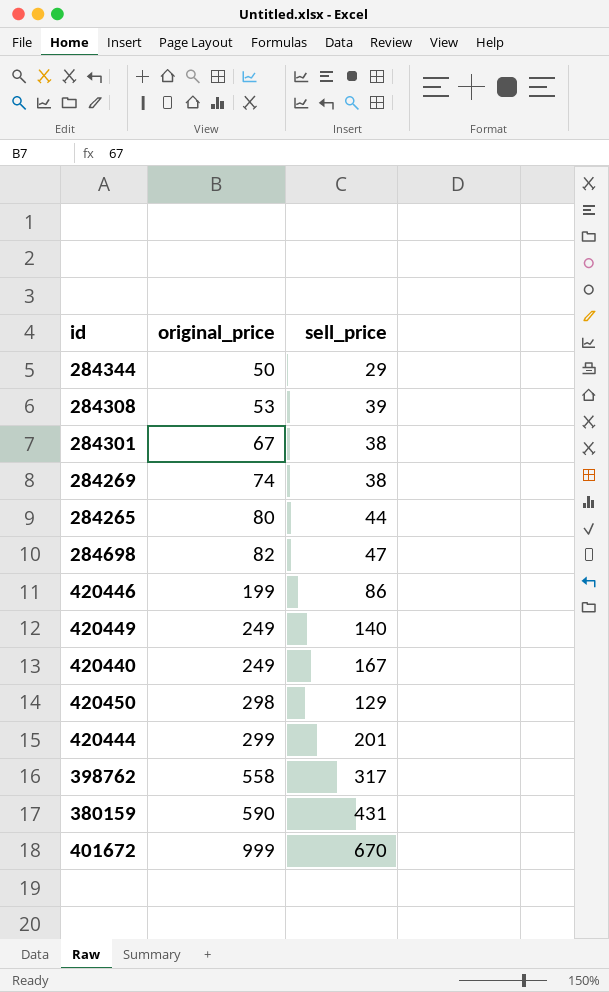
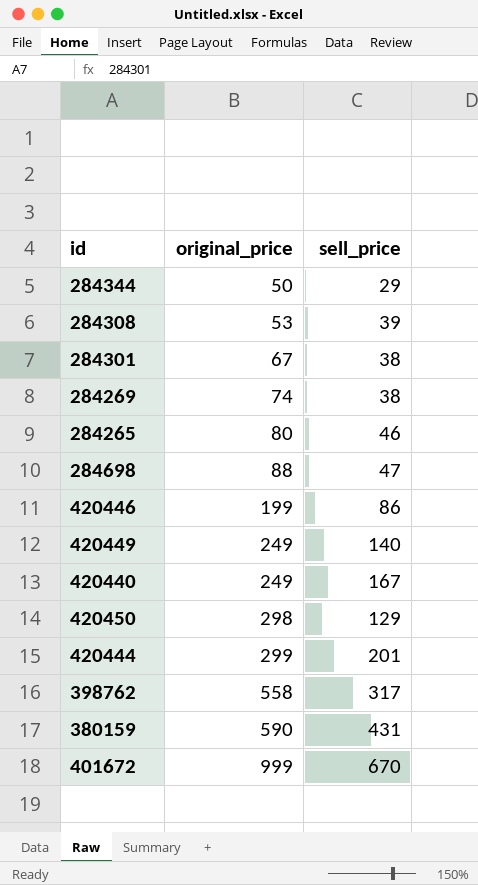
284265 | sell_price: 44 -> 46
284698 | original_price: 82 -> 88

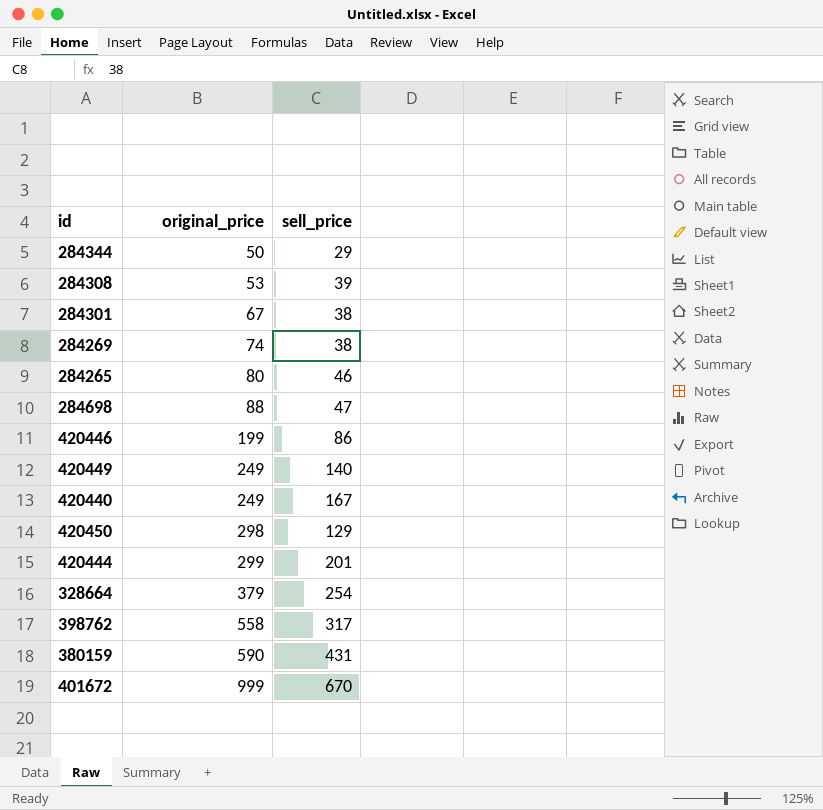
row 328664: none -> 379 | 254

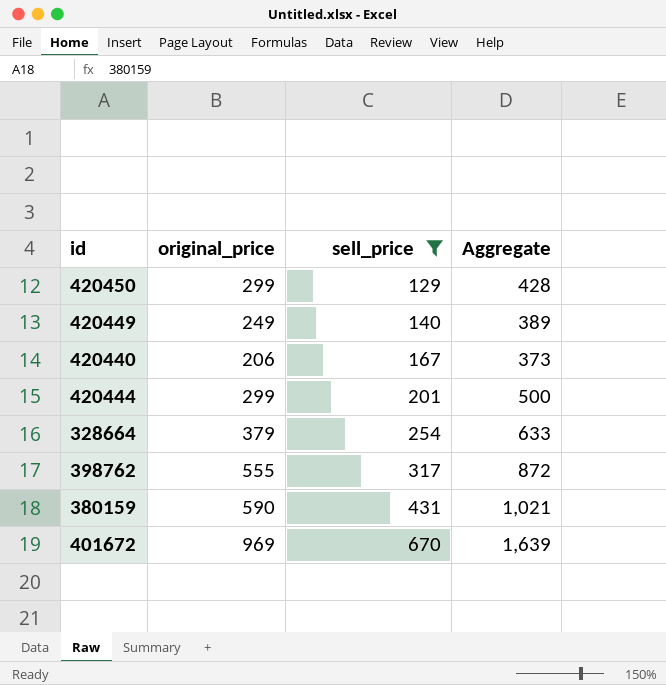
filter: none -> sell_price >= 129
row order: original_price ascending -> sell_price ascending
column Aggregate | formula: none -> [original_price] + [sell_price]
420450 | original_price: 298 -> 299
420440 | original_price: 249 -> 206
398762 | original_price: 558 -> 555
401672 | original_price: 999 -> 969

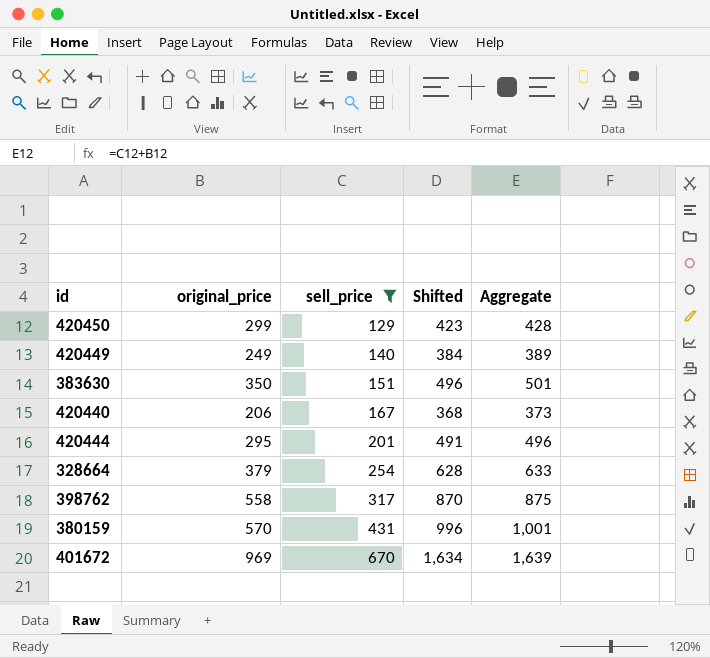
column Shifted | formula: none -> [Aggregate] - 5
row 383630: none -> 350 | 151 | 496 | 501
420444 | original_price: 299 -> 295
420444 | Aggregate: 500 -> 496
398762 | original_price: 555 -> 558
398762 | Aggregate: 872 -> 875
380159 | original_price: 590 -> 570
380159 | Aggregate: 1,021 -> 1,001

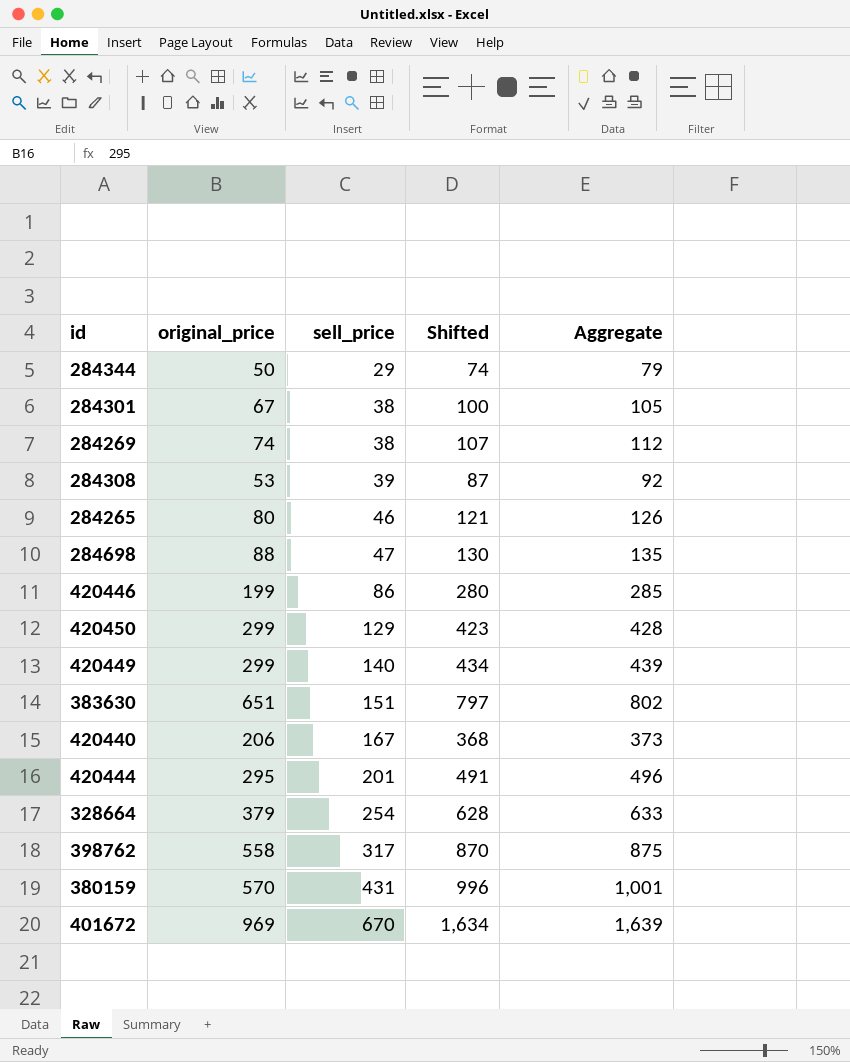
filter: sell_price >= 129 -> none
420449 | original_price: 249 -> 299
420449 | Shifted: 384 -> 434
420449 | Aggregate: 389 -> 439
383630 | original_price: 350 -> 651
383630 | Shifted: 496 -> 797
383630 | Aggregate: 501 -> 802

